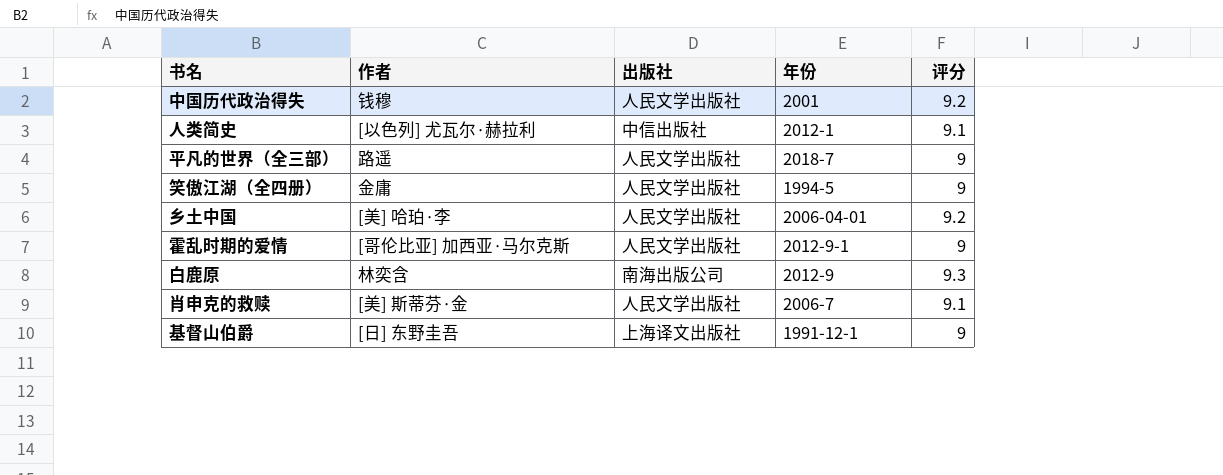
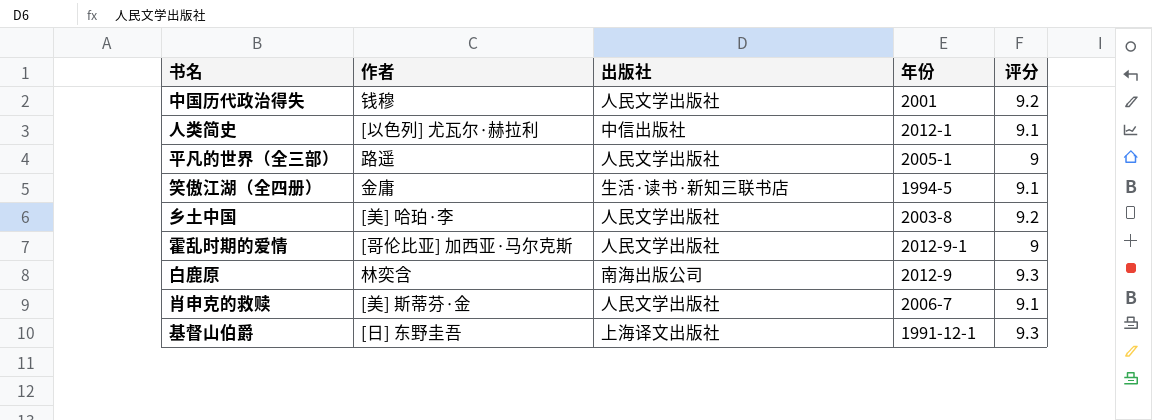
平凡的世界（全三部） | 年份: 2018-7 -> 2005-1
笑傲江湖（全四册） | 出版社: 人民文学出版社 -> 生活·读书·新知三联书店
笑傲江湖（全四册） | 评分: 9 -> 9.1
乡土中国 | 年份: 2006-04-01 -> 2003-8
基督山伯爵 | 评分: 9 -> 9.3

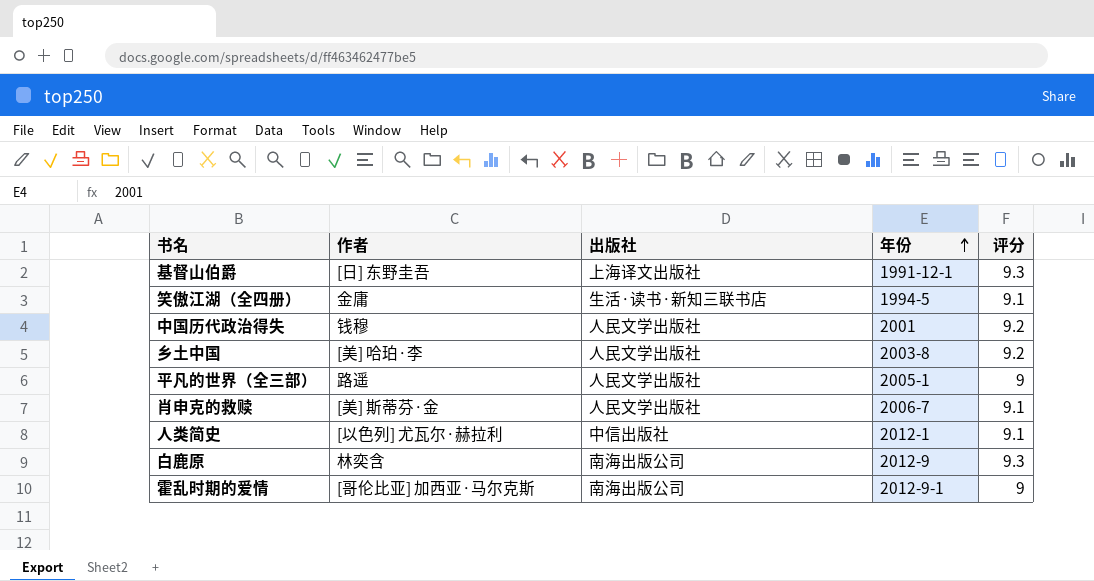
row order: none -> 年份 ascending
霍乱时期的爱情 | 出版社: 人民文学出版社 -> 南海出版公司

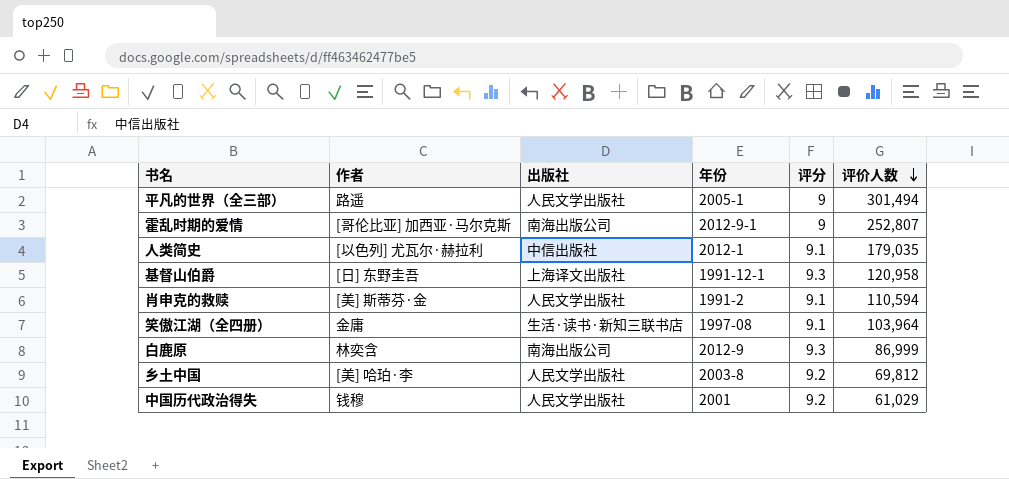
row order: 年份 ascending -> 评价人数 descending
column 评价人数 | position: none -> 6
肖申克的救赎 | 年份: 2006-7 -> 1991-2
笑傲江湖（全四册） | 年份: 1994-5 -> 1997-08

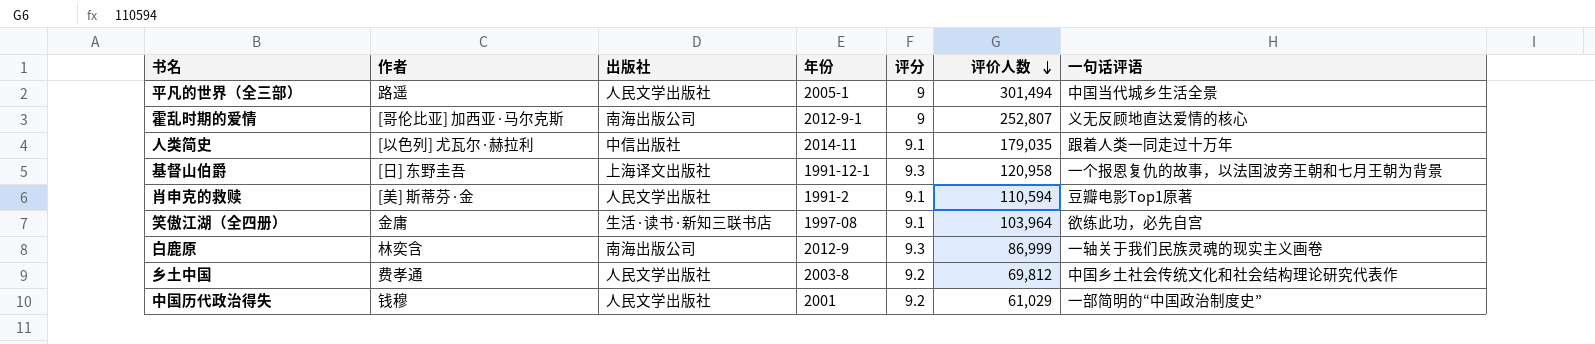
column 一句话评语 | position: none -> 7
人类简史 | 年份: 2012-1 -> 2014-11
乡土中国 | 作者: [美] 哈珀·李 -> 费孝通

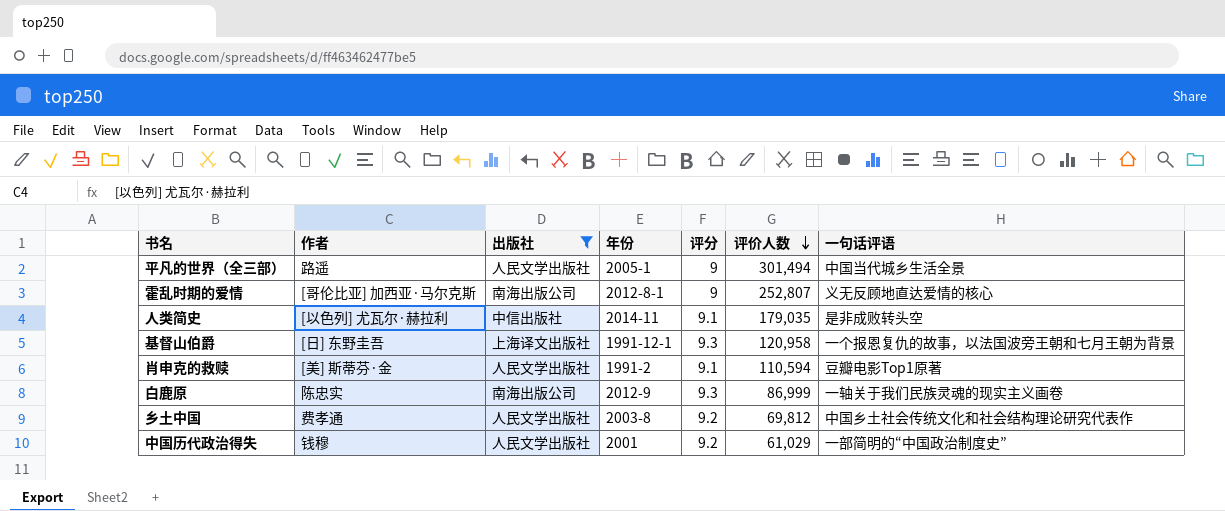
filter: none -> 出版社 != 生活·读书·新知三联书店
霍乱时期的爱情 | 年份: 2012-9-1 -> 2012-8-1
人类简史 | 一句话评语: 跟着人类一同走过十万年 -> 是非成败转头空
白鹿原 | 作者: 林奕含 -> 陈忠实

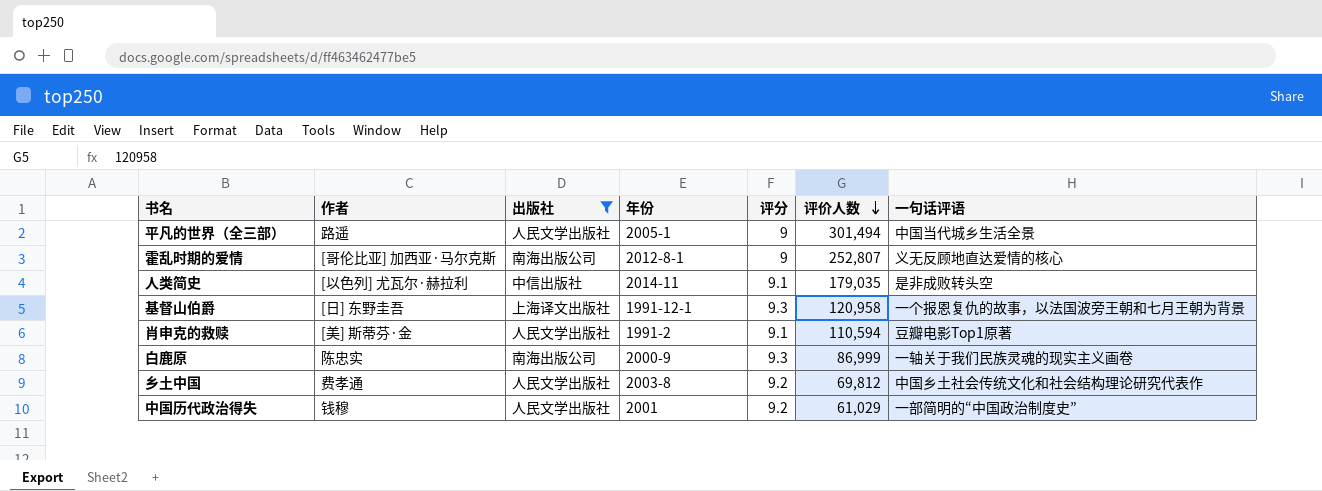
白鹿原 | 年份: 2012-9 -> 2000-9

